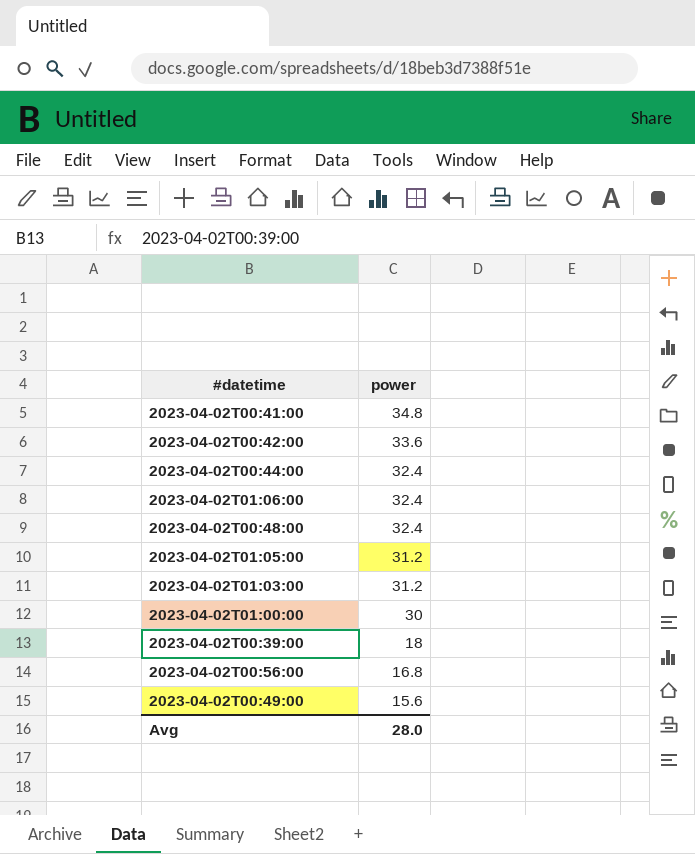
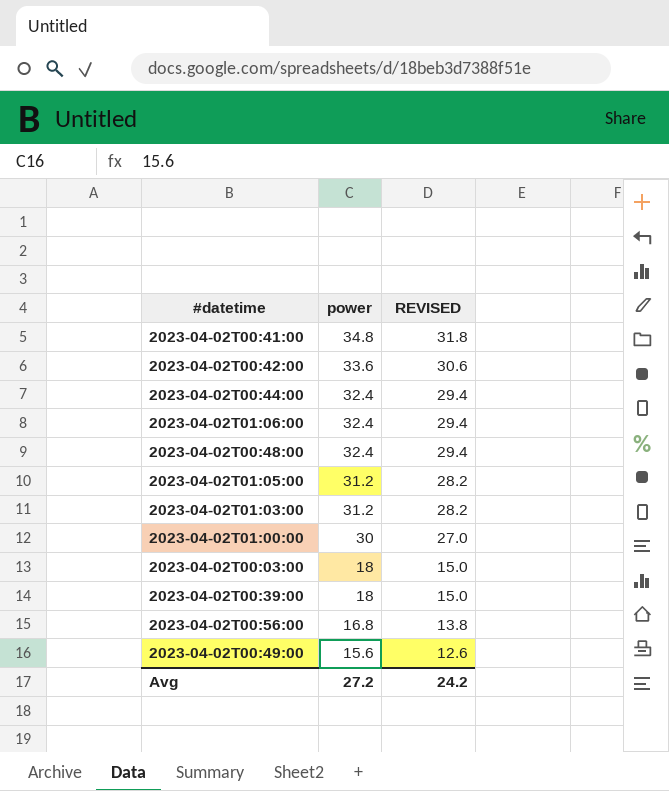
column REVISED | formula: none -> [power] - 3
row 2023-04-02T00:03:00: none -> 18 | 15.0
Avg | power: 28.0 -> 27.2

